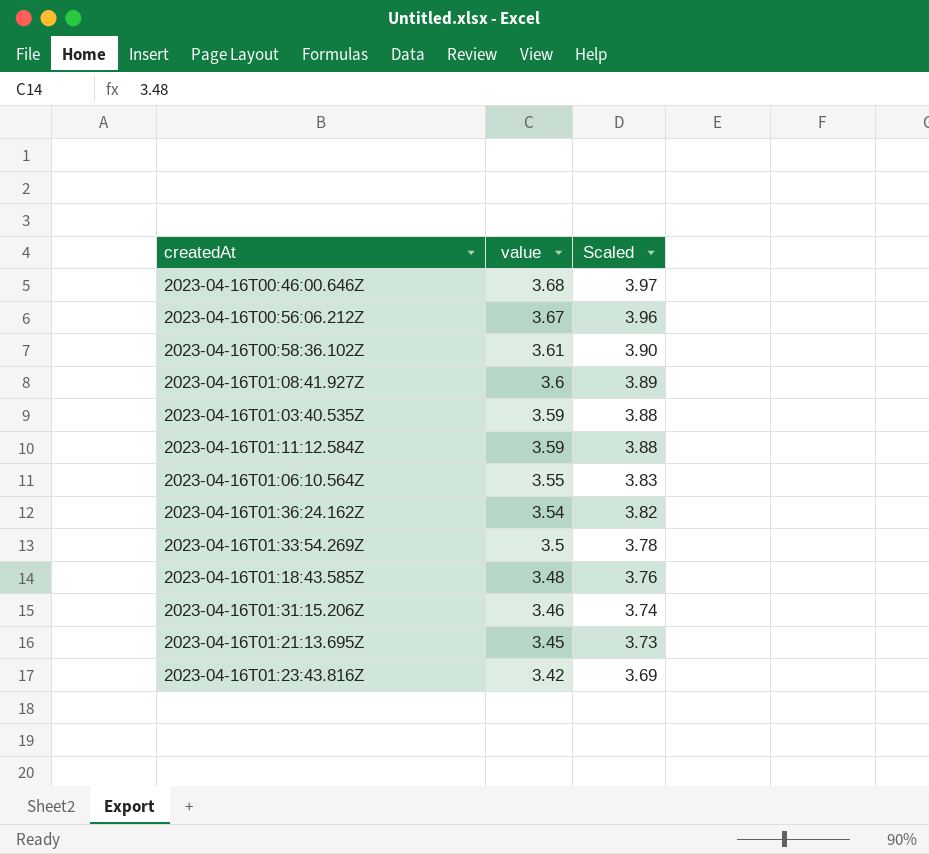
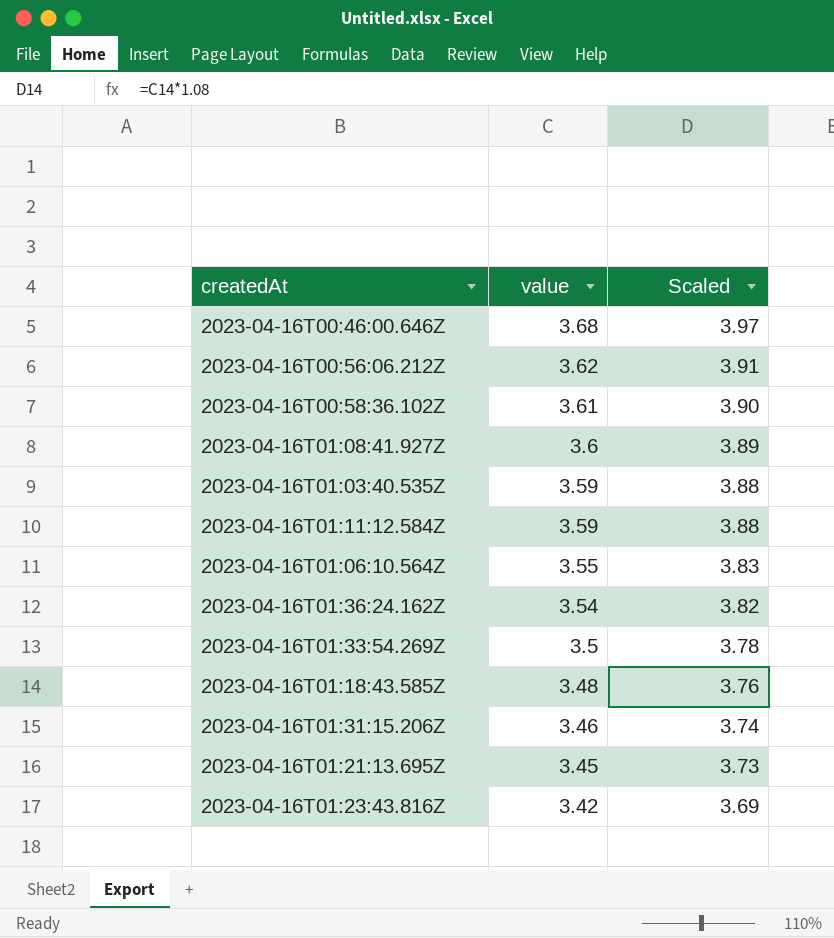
2023-04-16T00:56:06.212Z | value: 3.67 -> 3.62
2023-04-16T00:56:06.212Z | Scaled: 3.96 -> 3.91

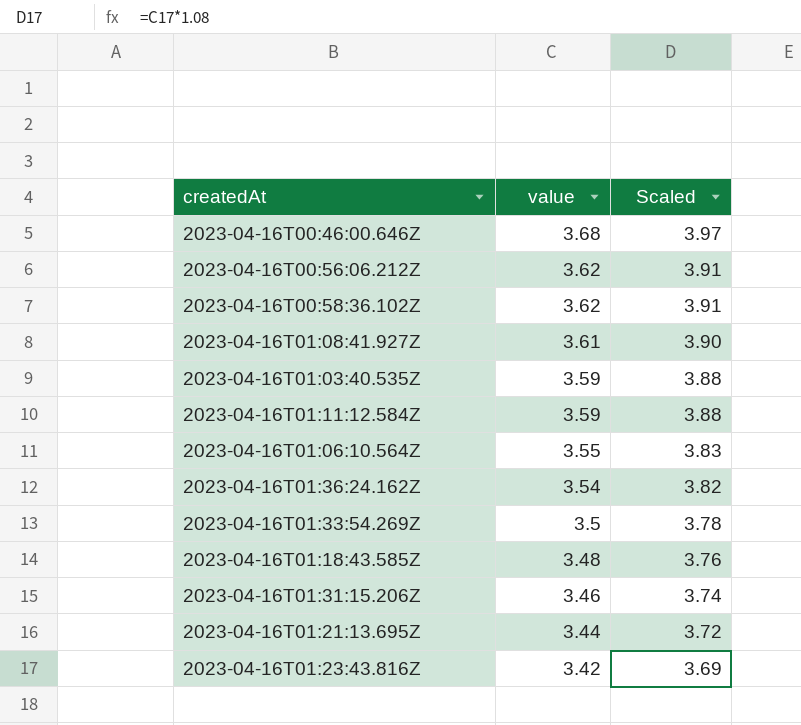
2023-04-16T00:58:36.102Z | value: 3.61 -> 3.62
2023-04-16T00:58:36.102Z | Scaled: 3.90 -> 3.91
2023-04-16T01:08:41.927Z | value: 3.6 -> 3.61
2023-04-16T01:08:41.927Z | Scaled: 3.89 -> 3.90
2023-04-16T01:21:13.695Z | value: 3.45 -> 3.44
2023-04-16T01:21:13.695Z | Scaled: 3.73 -> 3.72

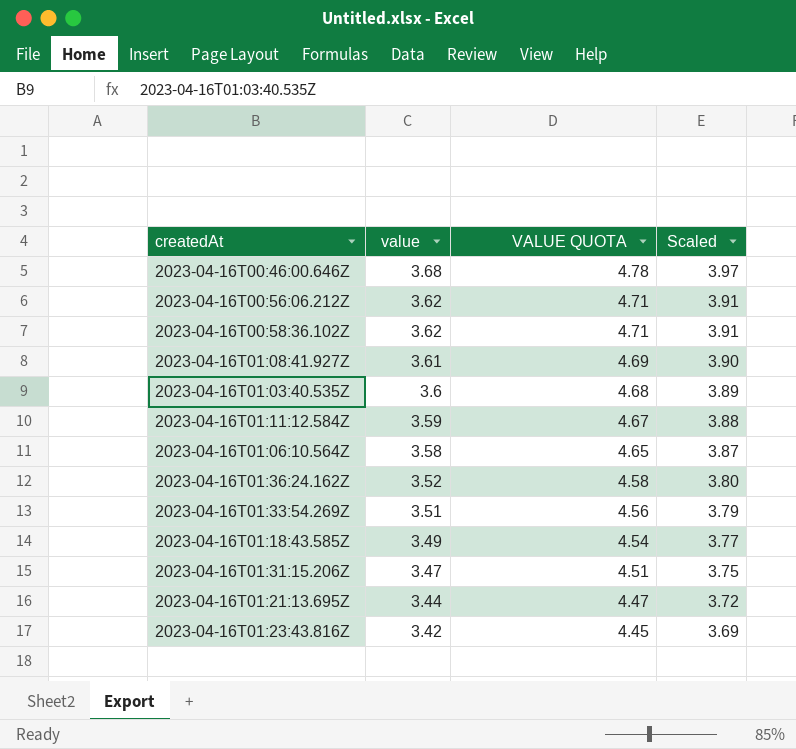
column VALUE QUOTA | formula: none -> [value] * 1.3
2023-04-16T01:03:40.535Z | value: 3.59 -> 3.6
2023-04-16T01:03:40.535Z | Scaled: 3.88 -> 3.89
2023-04-16T01:06:10.564Z | value: 3.55 -> 3.58
2023-04-16T01:06:10.564Z | Scaled: 3.83 -> 3.87
2023-04-16T01:36:24.162Z | value: 3.54 -> 3.52
2023-04-16T01:36:24.162Z | Scaled: 3.82 -> 3.80
2023-04-16T01:33:54.269Z | value: 3.5 -> 3.51
2023-04-16T01:33:54.269Z | Scaled: 3.78 -> 3.79
2023-04-16T01:18:43.585Z | value: 3.48 -> 3.49
2023-04-16T01:18:43.585Z | Scaled: 3.76 -> 3.77
2023-04-16T01:31:15.206Z | value: 3.46 -> 3.47
2023-04-16T01:31:15.206Z | Scaled: 3.74 -> 3.75

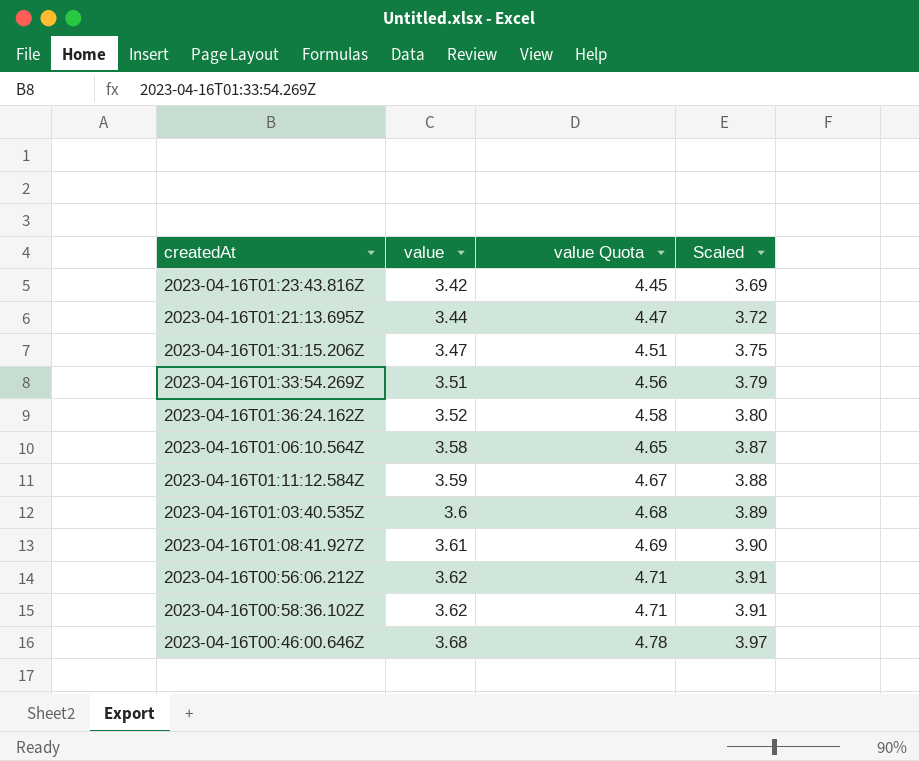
row order: value descending -> value ascending
column name: VALUE QUOTA -> value Quota
row 2023-04-16T01:18:43.585Z: 3.49 | 4.54 | 3.77 -> none

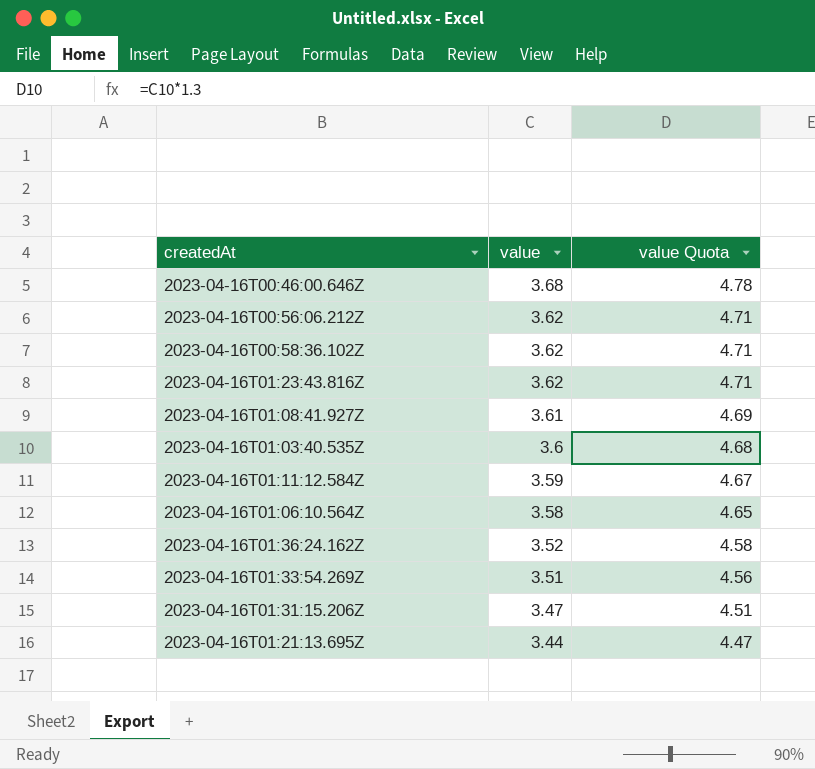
row order: value ascending -> value descending
column Scaled | formula: [value] * 1.08 -> none
2023-04-16T01:23:43.816Z | value: 3.42 -> 3.62
2023-04-16T01:23:43.816Z | value Quota: 4.45 -> 4.71

